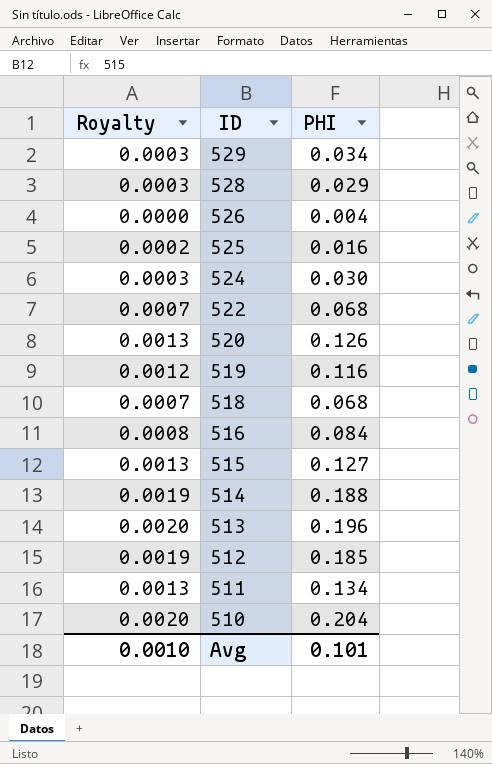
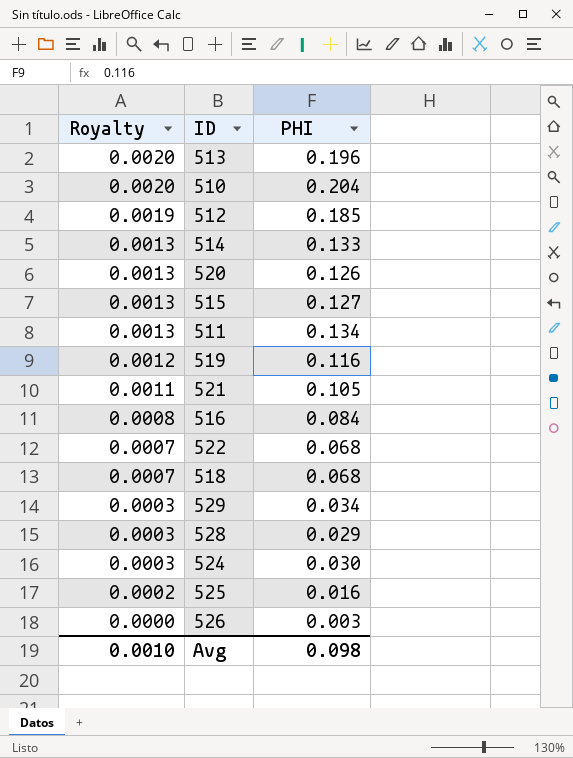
row order: ID descending -> Royalty descending
514 | Royalty: 0.0019 -> 0.0013
514 | PHI: 0.188 -> 0.133
row 521: none -> 0.0011 | 0.105
526 | PHI: 0.004 -> 0.003
Avg | PHI: 0.101 -> 0.098

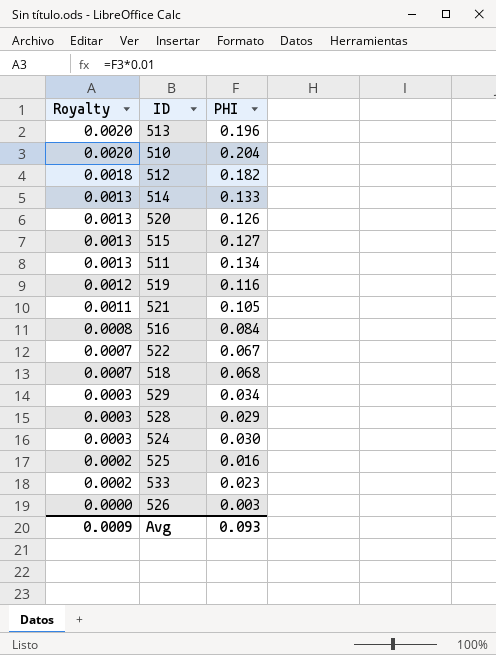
512 | Royalty: 0.0019 -> 0.0018
512 | PHI: 0.185 -> 0.182
522 | PHI: 0.068 -> 0.067
row 533: none -> 0.0002 | 0.023
Avg | Royalty: 0.0010 -> 0.0009
Avg | PHI: 0.098 -> 0.093

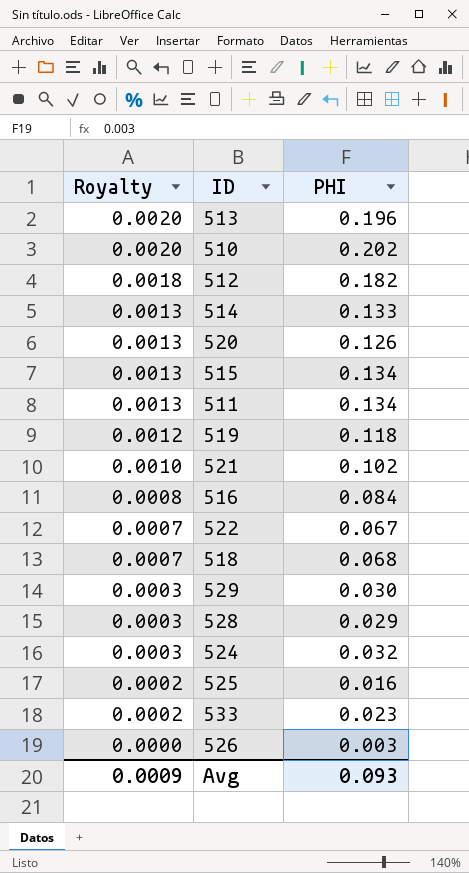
510 | PHI: 0.204 -> 0.202
515 | PHI: 0.127 -> 0.134
519 | PHI: 0.116 -> 0.118
521 | Royalty: 0.0011 -> 0.0010
521 | PHI: 0.105 -> 0.102
529 | PHI: 0.034 -> 0.030
524 | PHI: 0.030 -> 0.032

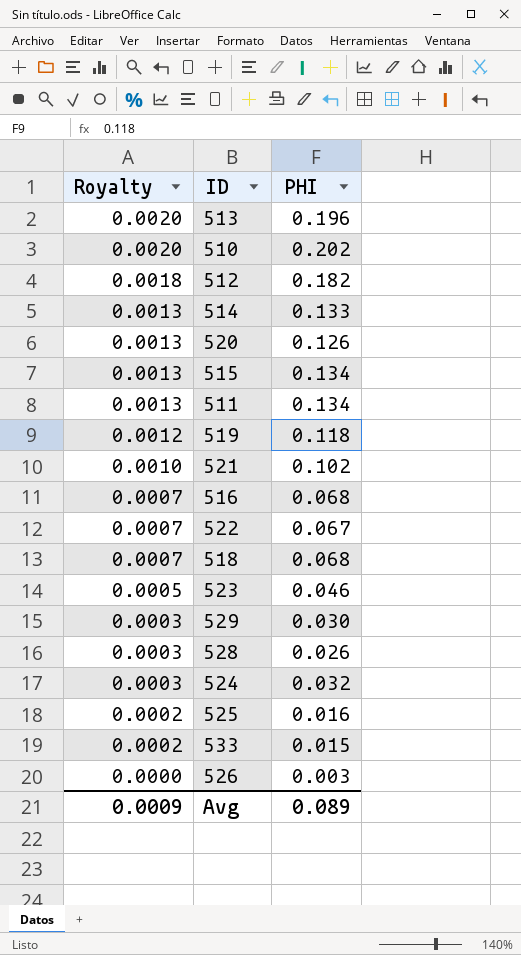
516 | Royalty: 0.0008 -> 0.0007
516 | PHI: 0.084 -> 0.068
row 523: none -> 0.0005 | 0.046
528 | PHI: 0.029 -> 0.026
533 | PHI: 0.023 -> 0.015
Avg | PHI: 0.093 -> 0.089

